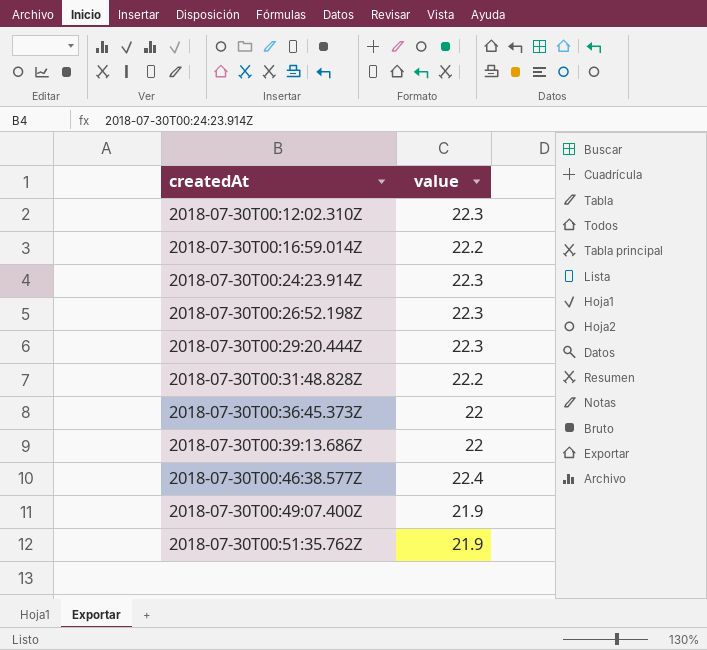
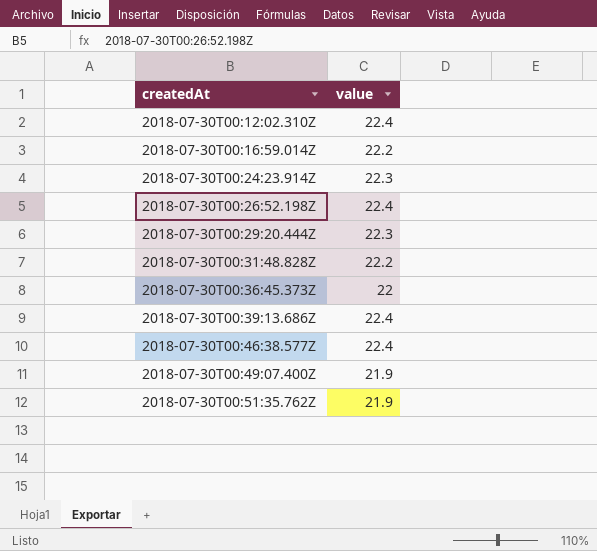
2018-07-30T00:12:02.310Z | value: 22.3 -> 22.4
2018-07-30T00:26:52.198Z | value: 22.3 -> 22.4
2018-07-30T00:39:13.686Z | value: 22 -> 22.4

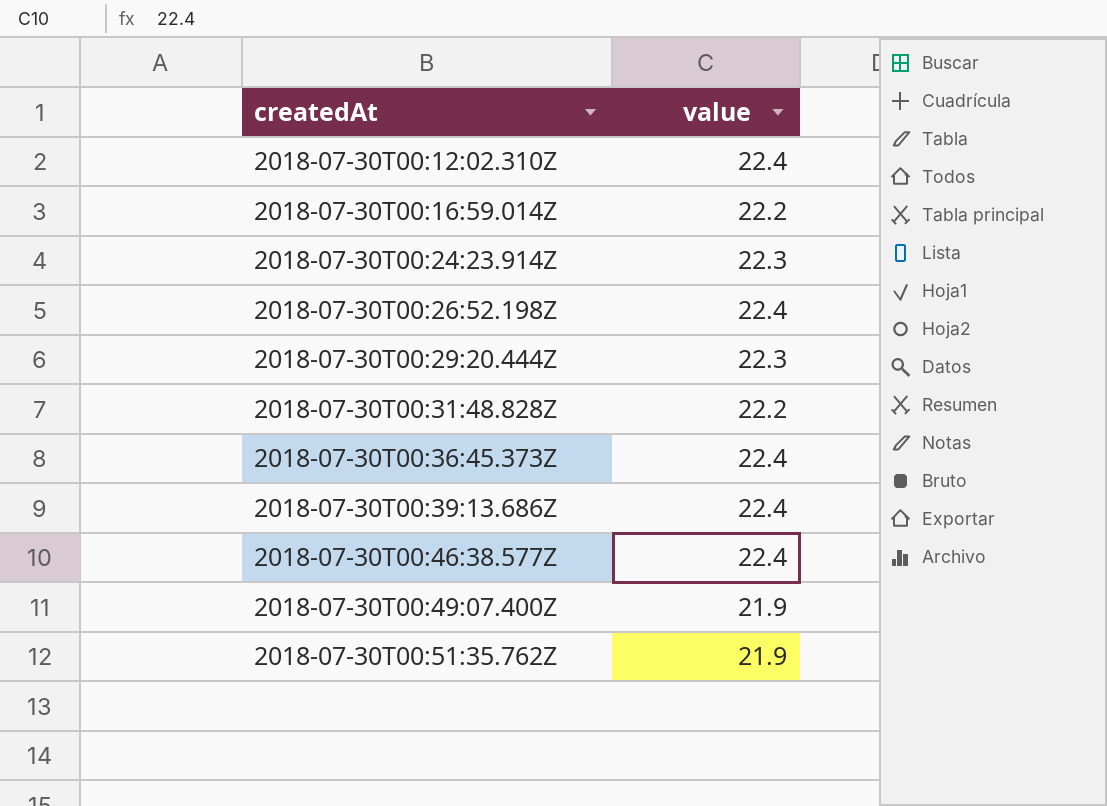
2018-07-30T00:36:45.373Z | value: 22 -> 22.4

